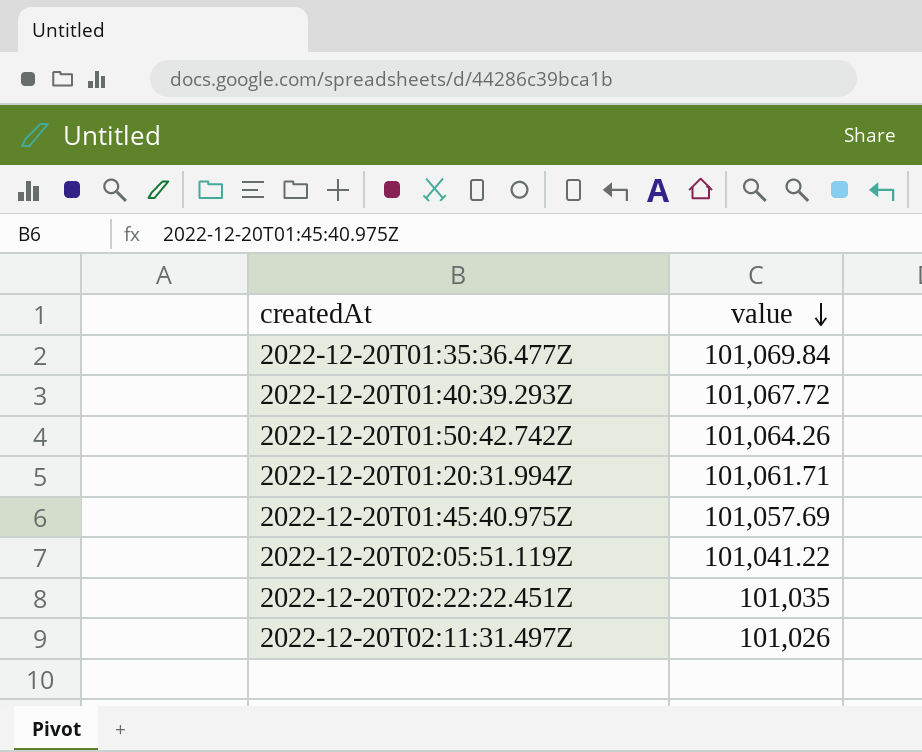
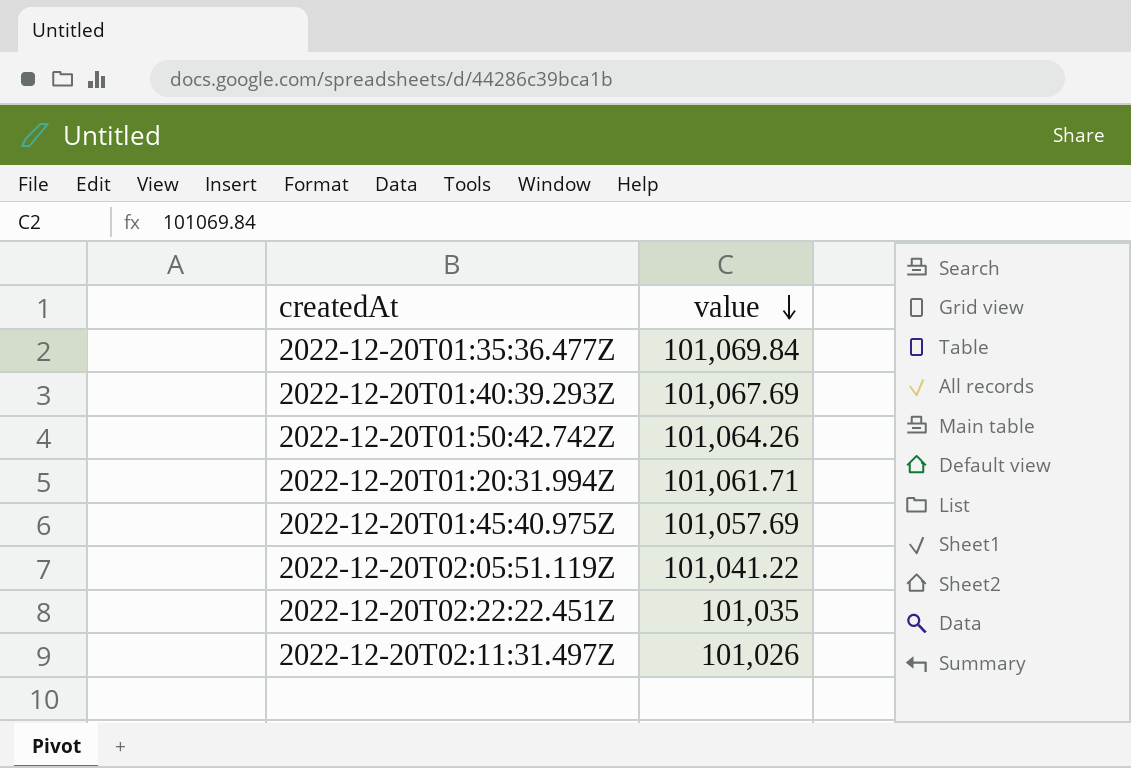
2022-12-20T01:40:39.293Z | value: 101,067.72 -> 101,067.69

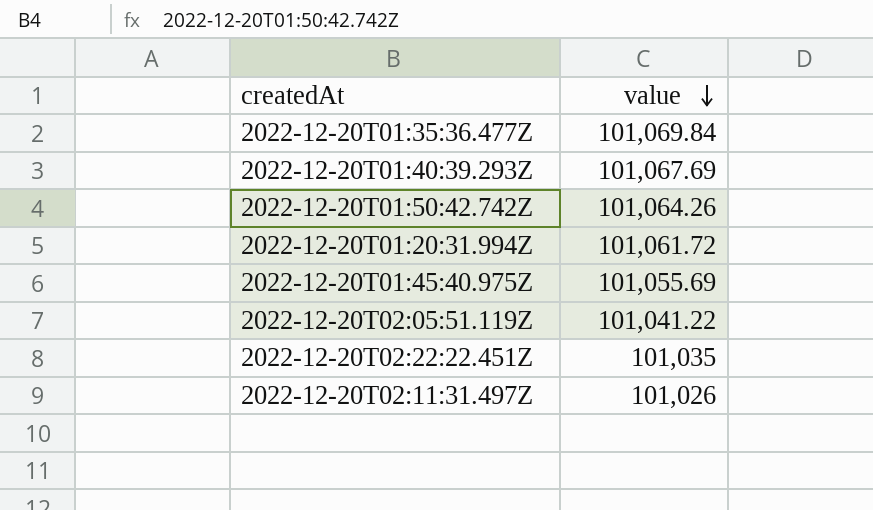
2022-12-20T01:20:31.994Z | value: 101,061.71 -> 101,061.72
2022-12-20T01:45:40.975Z | value: 101,057.69 -> 101,055.69

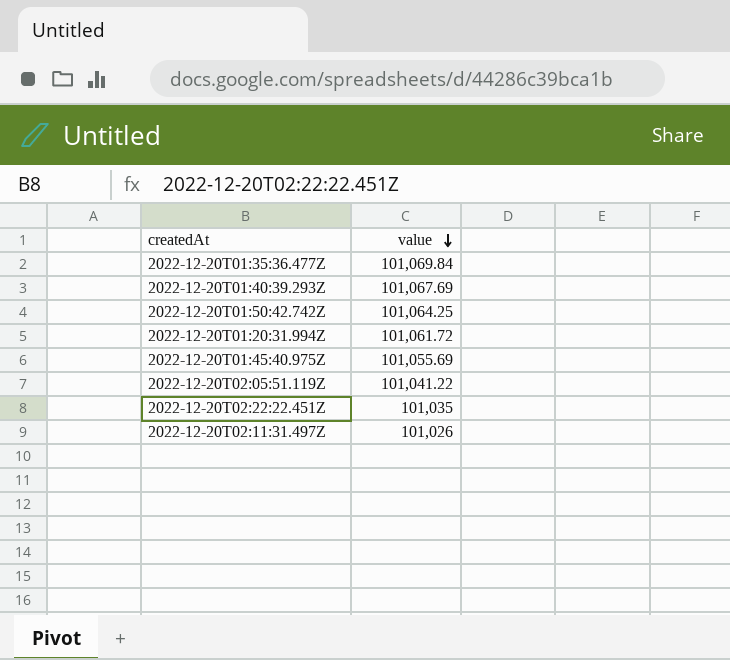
2022-12-20T01:50:42.742Z | value: 101,064.26 -> 101,064.25

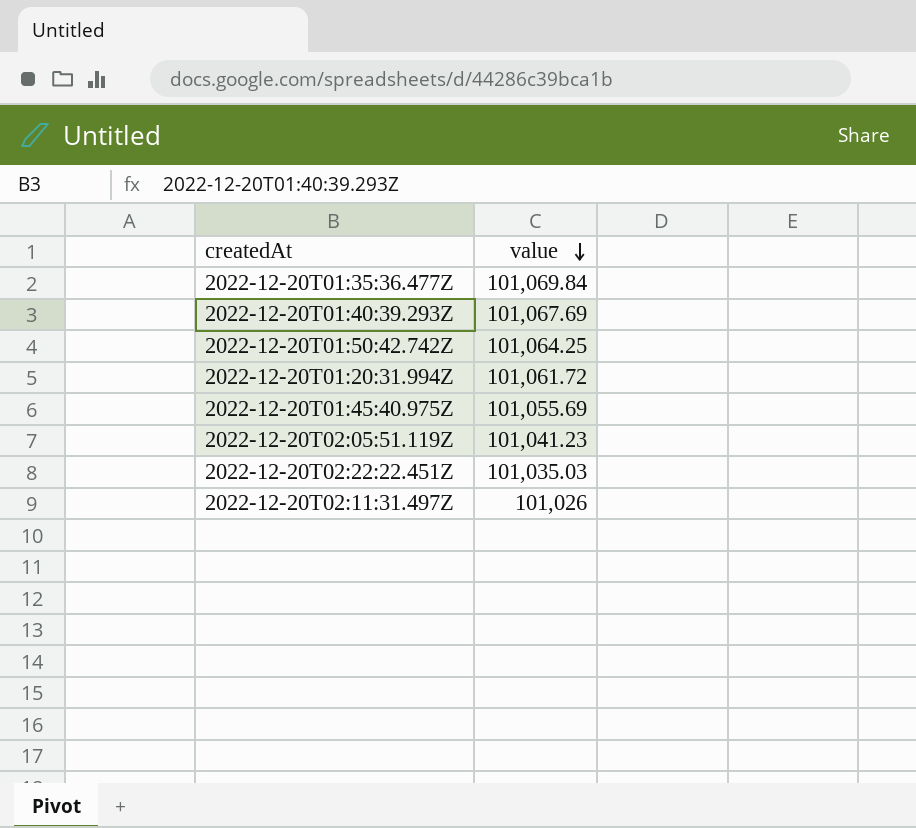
2022-12-20T02:05:51.119Z | value: 101,041.22 -> 101,041.23
2022-12-20T02:22:22.451Z | value: 101,035 -> 101,035.03

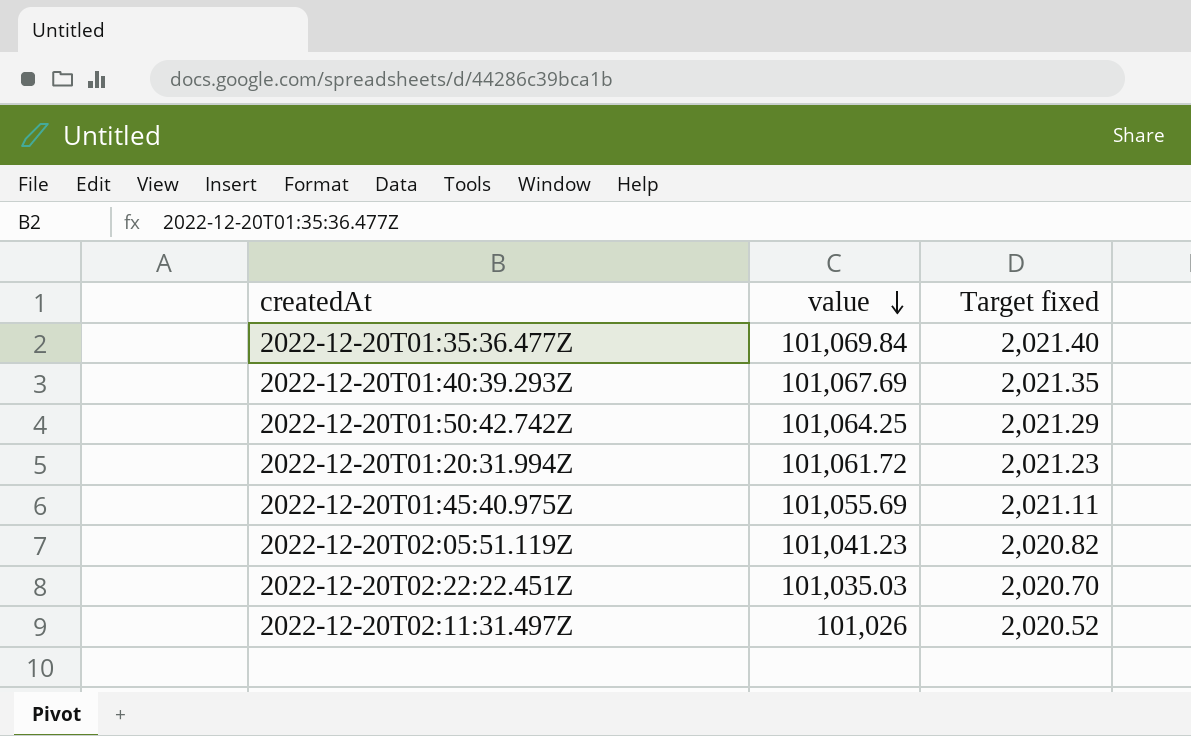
column Target fixed | formula: none -> [value] * 0.02

